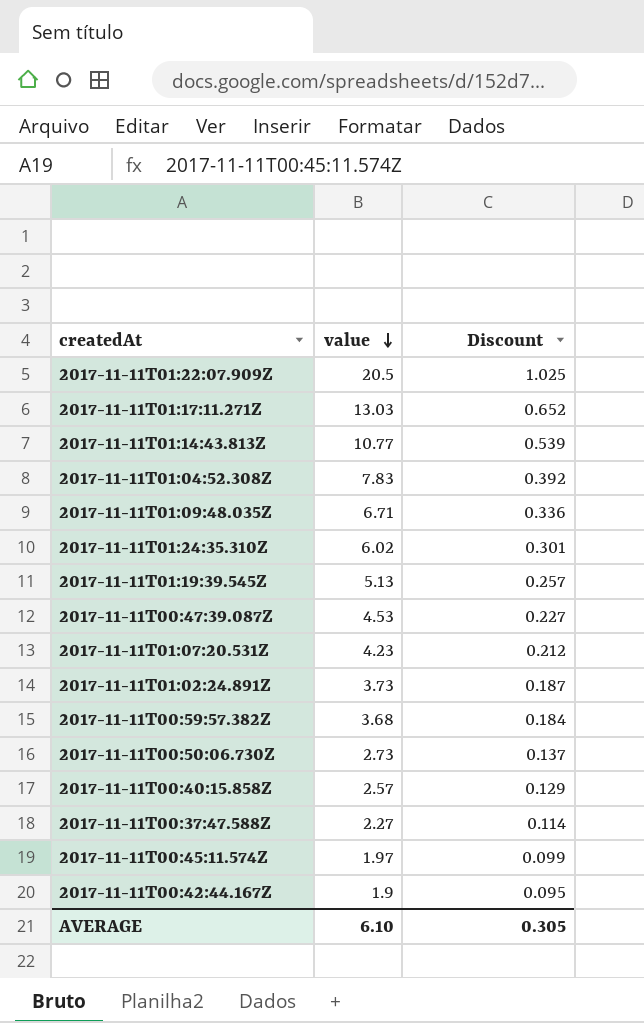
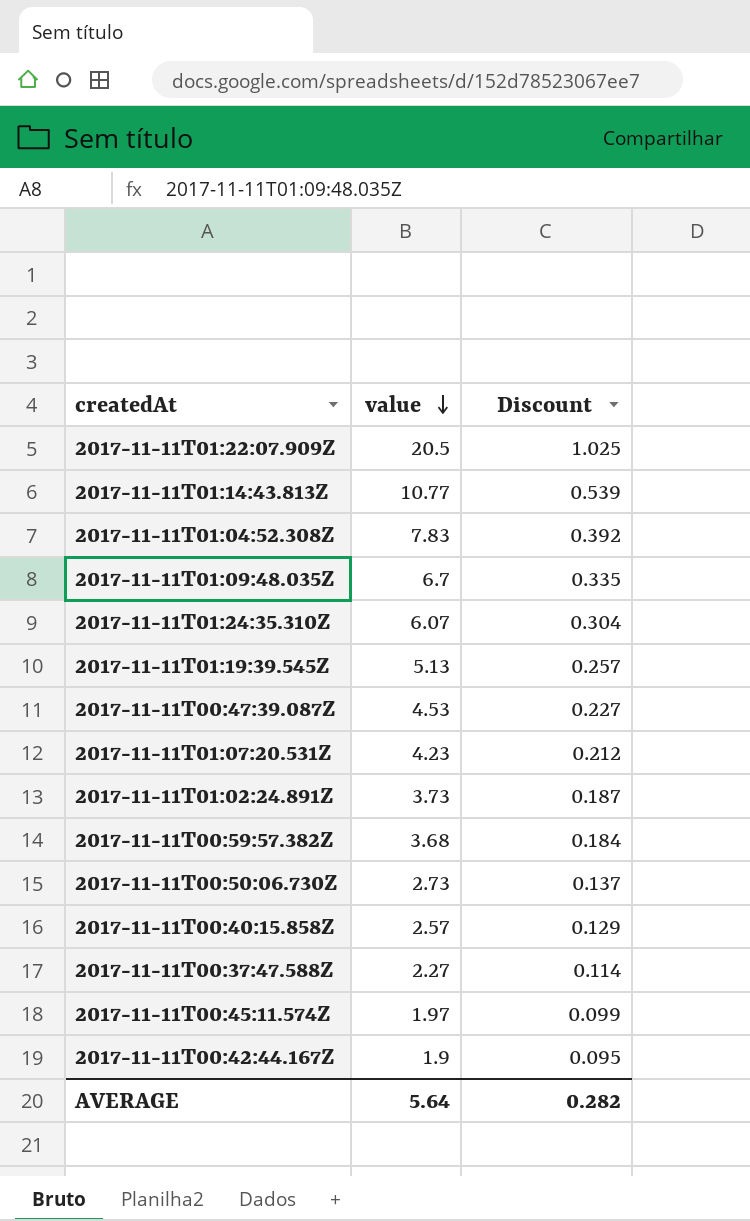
row 2017-11-11T01:17:11.271Z: 13.03 | 0.652 -> none
2017-11-11T01:09:48.035Z | value: 6.71 -> 6.7
2017-11-11T01:09:48.035Z | Discount: 0.336 -> 0.335
2017-11-11T01:24:35.310Z | value: 6.02 -> 6.07
2017-11-11T01:24:35.310Z | Discount: 0.301 -> 0.304
AVERAGE | value: 6.10 -> 5.64
AVERAGE | Discount: 0.305 -> 0.282

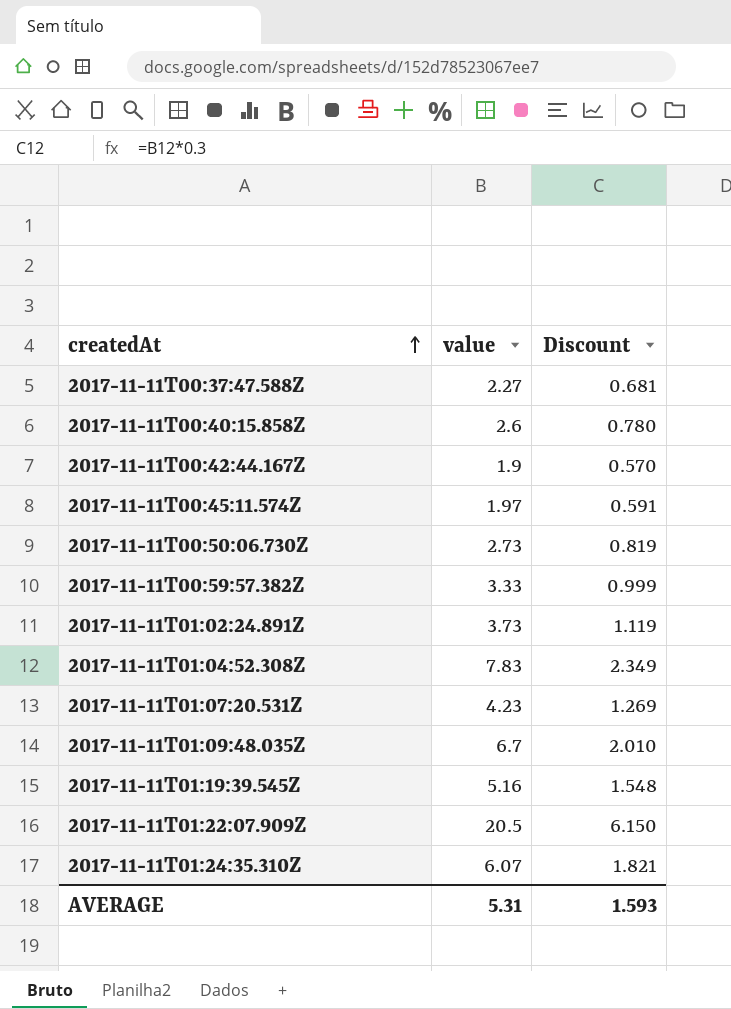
row order: value descending -> createdAt ascending
column Discount | formula: [value] * 0.05 -> [value] * 0.3
row 2017-11-11T01:14:43.813Z: 10.77 | 0.539 -> none
row 2017-11-11T00:47:39.087Z: 4.53 | 0.227 -> none
2017-11-11T00:40:15.858Z | value: 2.57 -> 2.6
2017-11-11T00:59:57.382Z | value: 3.68 -> 3.33
2017-11-11T01:19:39.545Z | value: 5.13 -> 5.16
AVERAGE | value: 5.64 -> 5.31
AVERAGE | Discount: 0.282 -> 1.593

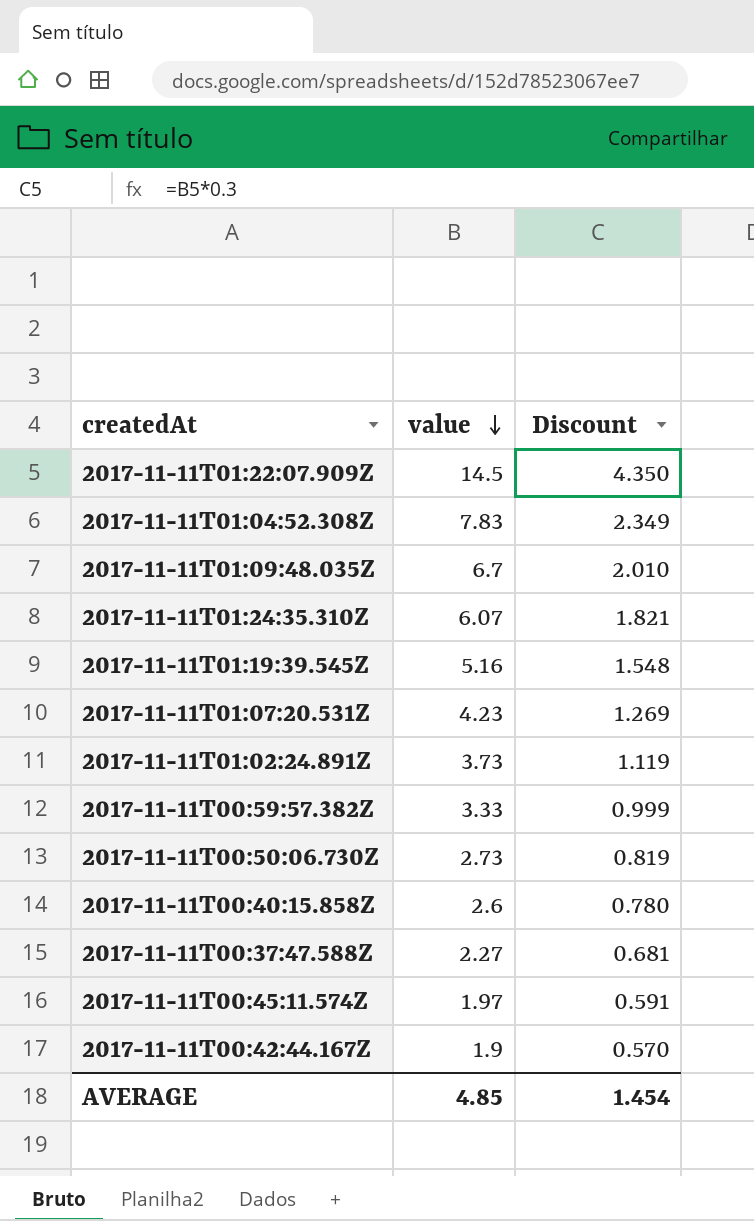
row order: createdAt ascending -> value descending
2017-11-11T01:22:07.909Z | value: 20.5 -> 14.5
2017-11-11T01:22:07.909Z | Discount: 6.150 -> 4.350
AVERAGE | value: 5.31 -> 4.85
AVERAGE | Discount: 1.593 -> 1.454

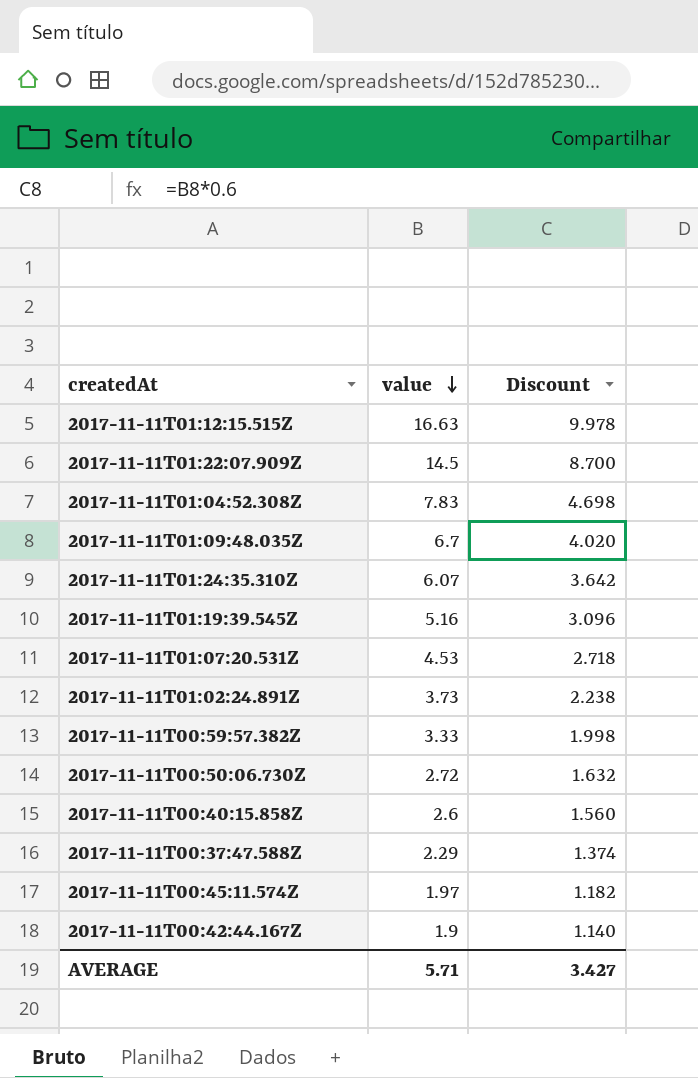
column Discount | formula: [value] * 0.3 -> [value] * 0.6
row 2017-11-11T01:12:15.515Z: none -> 16.63 | 9.978
2017-11-11T01:07:20.531Z | value: 4.23 -> 4.53
2017-11-11T00:50:06.730Z | value: 2.73 -> 2.72
2017-11-11T00:37:47.588Z | value: 2.27 -> 2.29
AVERAGE | value: 4.85 -> 5.71
AVERAGE | Discount: 1.454 -> 3.427

